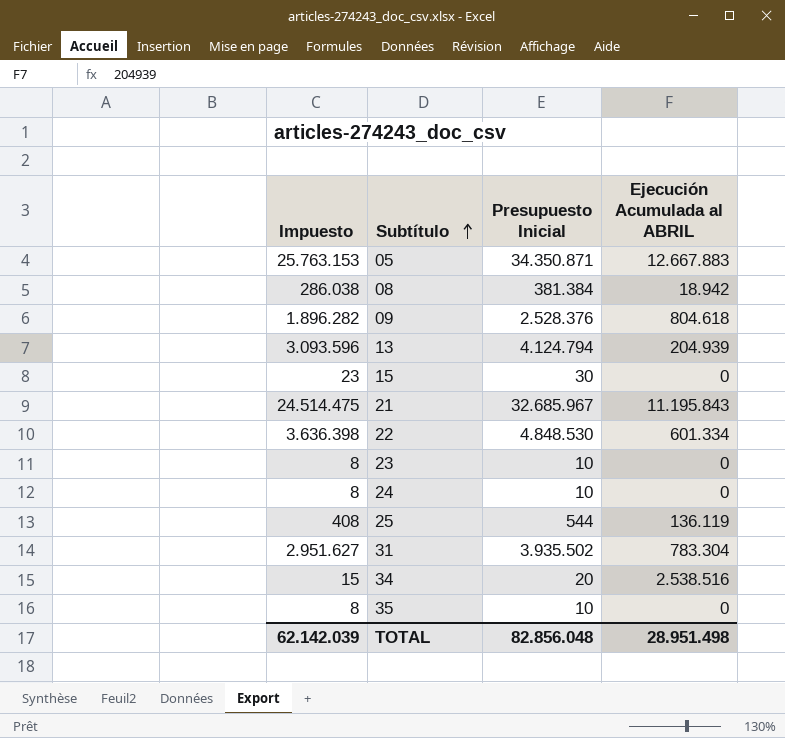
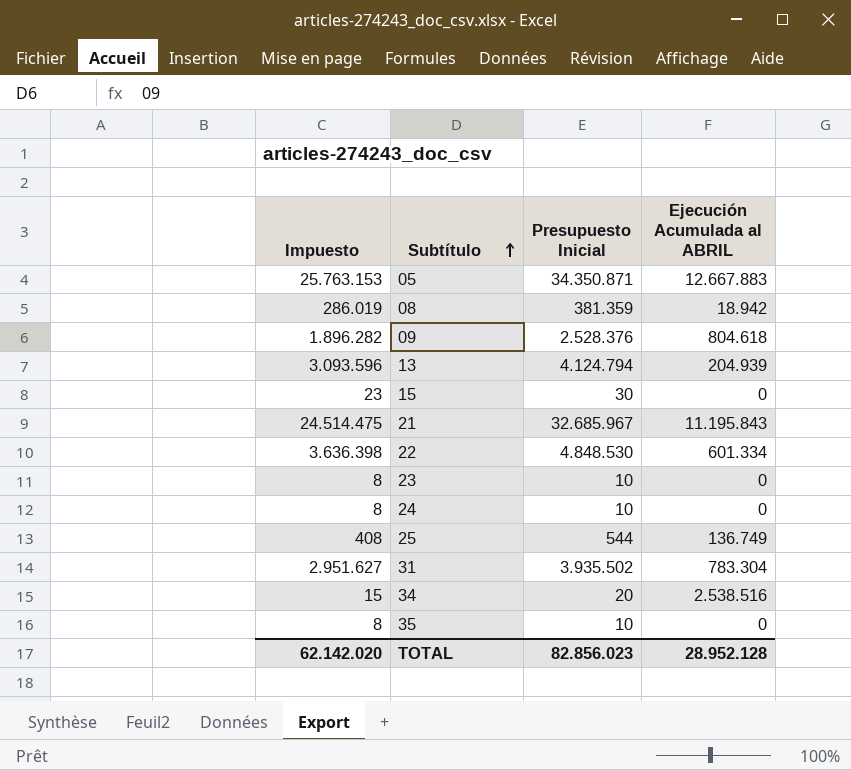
08 | Impuesto: 286.038 -> 286.019
08 | Presupuesto Inicial: 381.384 -> 381.359
25 | Ejecución Acumulada al ABRIL: 136.119 -> 136.749
TOTAL | Impuesto: 62.142.039 -> 62.142.020
TOTAL | Presupuesto Inicial: 82.856.048 -> 82.856.023
TOTAL | Ejecución Acumulada al ABRIL: 28.951.498 -> 28.952.128

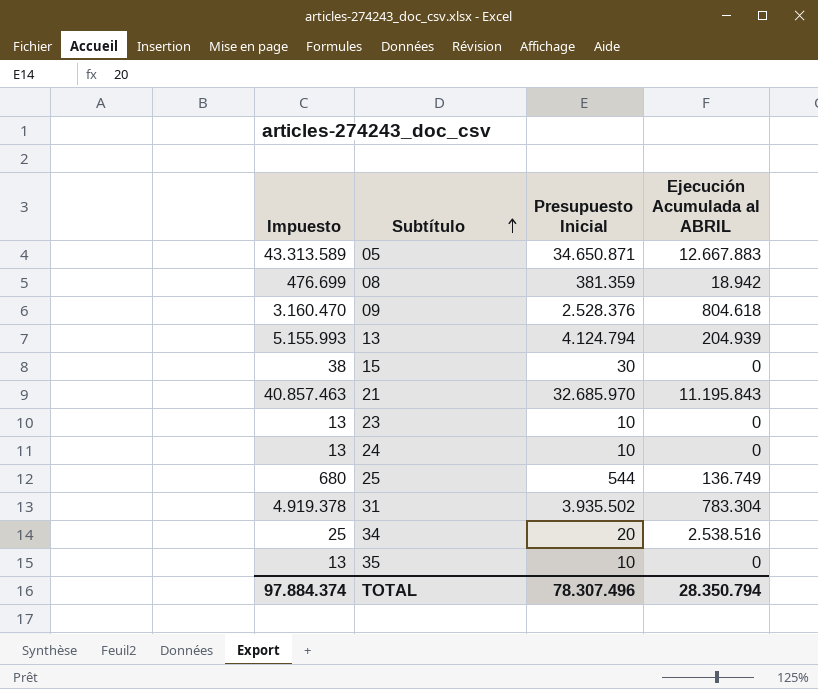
column Impuesto | formula: [Presupuesto Inicial] * 0,75 -> [Presupuesto Inicial] * 1,25
row 22: 3.636.398 | 4.848.530 | 601.334 -> none
05 | Presupuesto Inicial: 34.350.871 -> 34.650.871
21 | Presupuesto Inicial: 32.685.967 -> 32.685.970
TOTAL | Impuesto: 62.142.020 -> 97.884.374
TOTAL | Presupuesto Inicial: 82.856.023 -> 78.307.496
TOTAL | Ejecución Acumulada al ABRIL: 28.952.128 -> 28.350.794

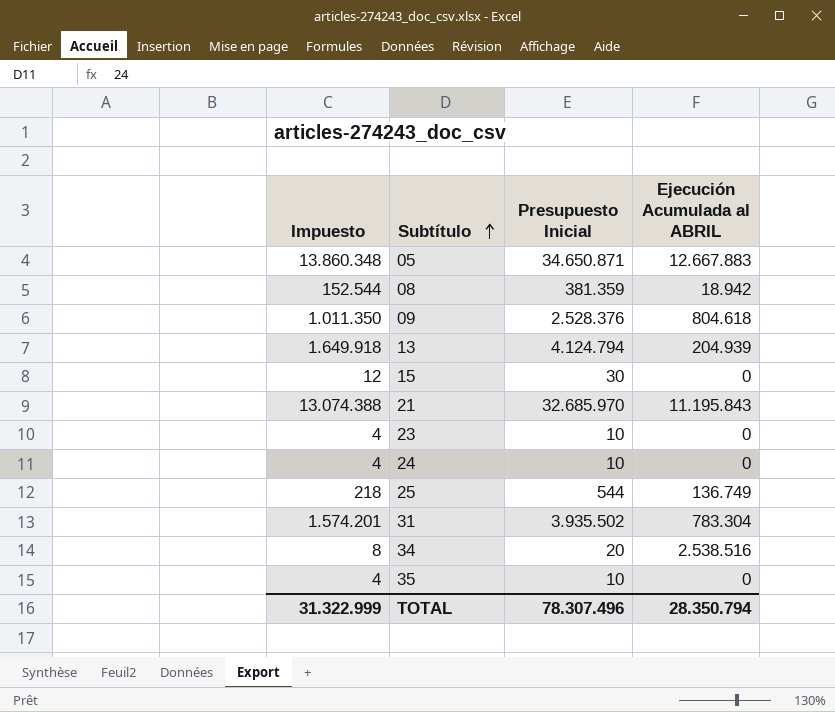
column Impuesto | formula: [Presupuesto Inicial] * 1,25 -> [Presupuesto Inicial] * 0,4
TOTAL | Impuesto: 97.884.374 -> 31.322.999

